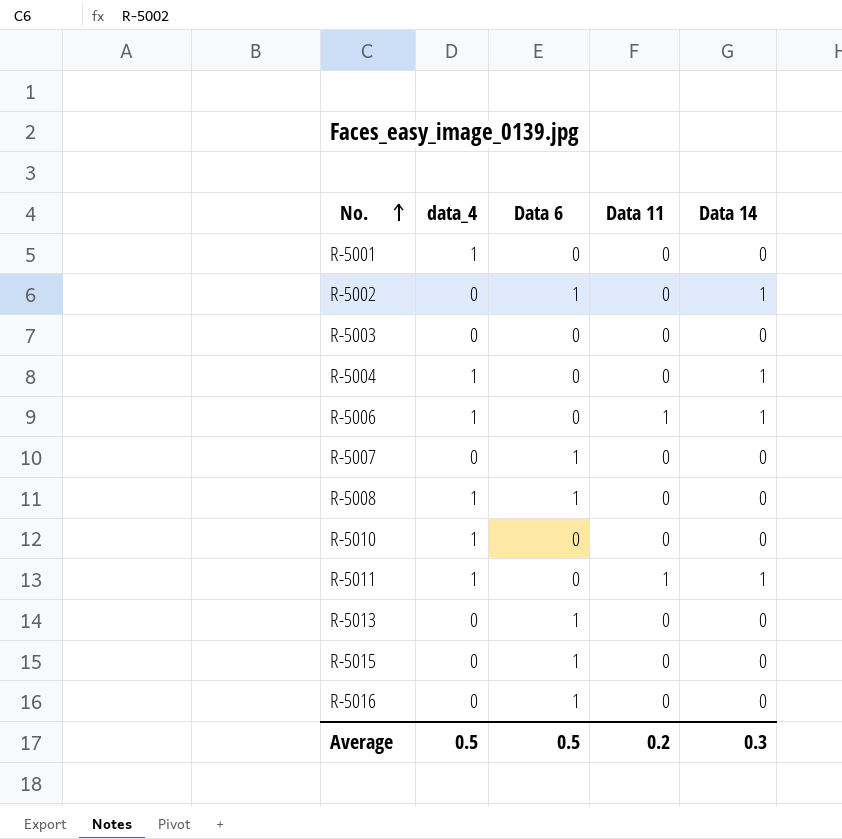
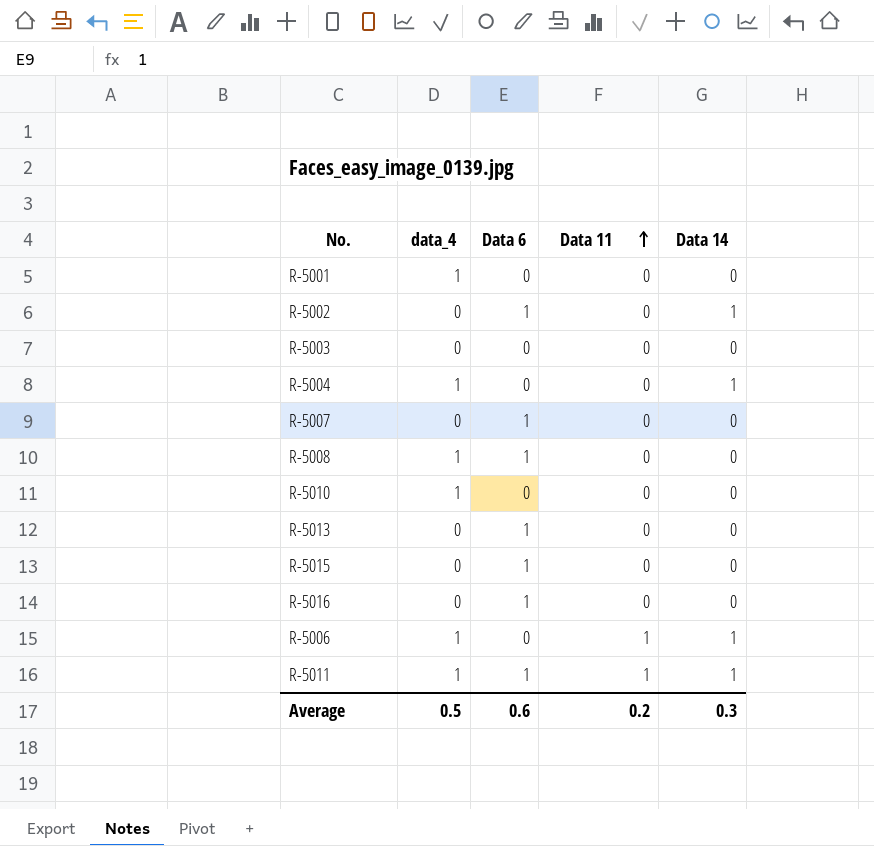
row order: No. ascending -> Data 11 ascending
R-5011 | Data 6: 0 -> 1
Average | Data 6: 0.5 -> 0.6

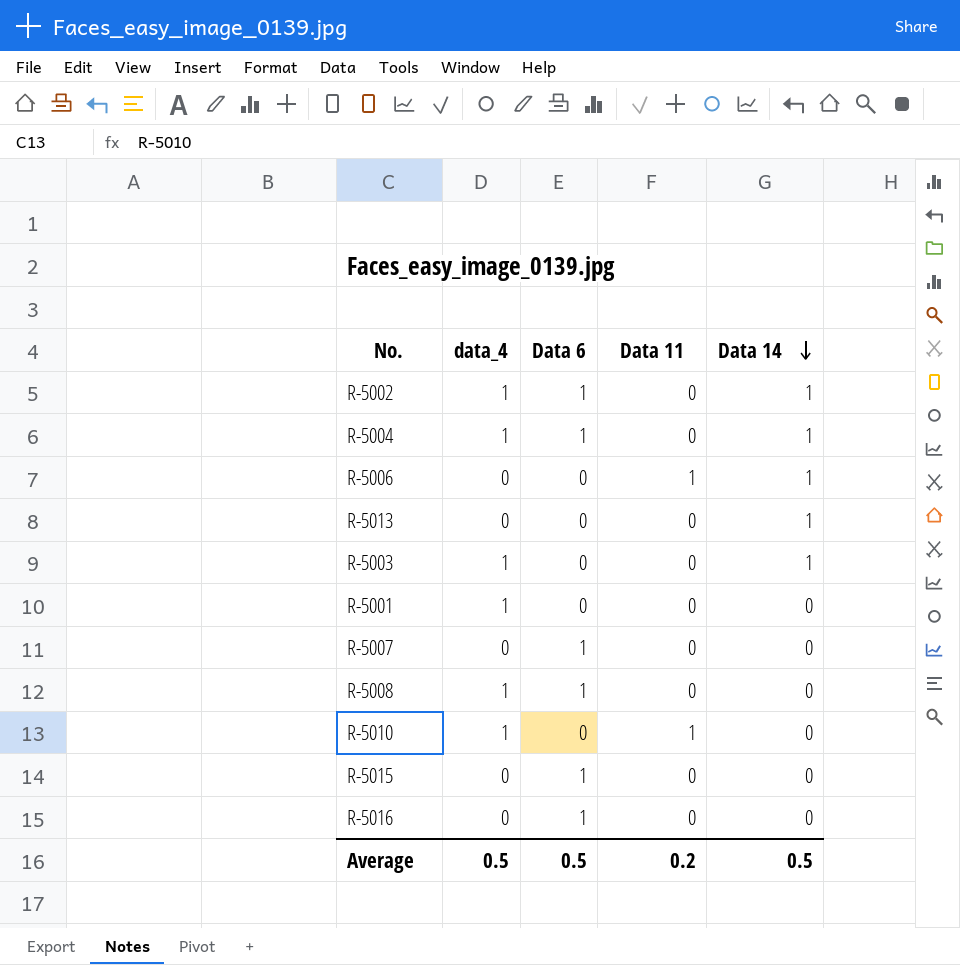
row order: Data 11 ascending -> Data 14 descending
row R-5011: 1 | 1 | 1 | 1 -> none
R-5002 | data_4: 0 -> 1
R-5004 | Data 6: 0 -> 1
R-5006 | data_4: 1 -> 0
R-5013 | Data 6: 1 -> 0
R-5013 | Data 14: 0 -> 1
R-5003 | data_4: 0 -> 1
R-5003 | Data 14: 0 -> 1
R-5010 | Data 11: 0 -> 1
Average | Data 6: 0.6 -> 0.5
Average | Data 14: 0.3 -> 0.5

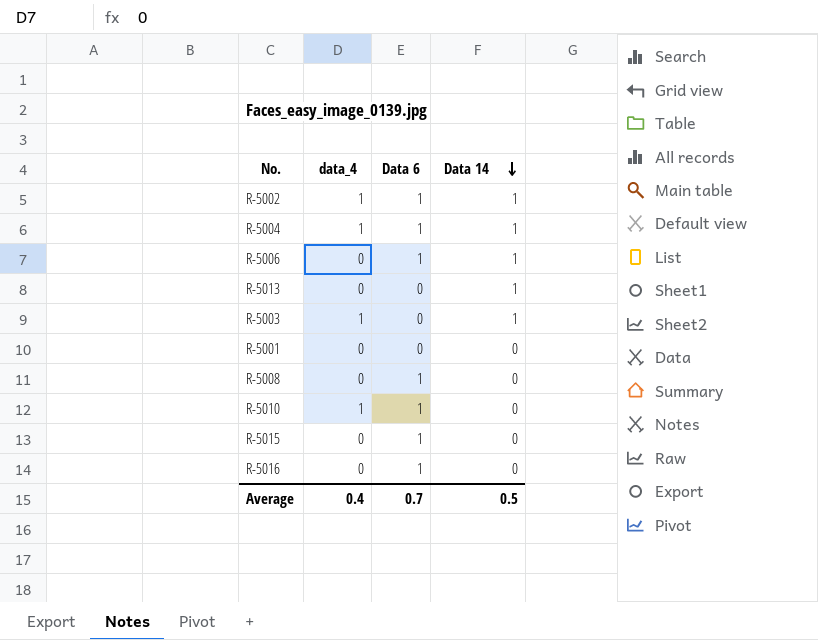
column Data 11 | position: 4 -> none
row R-5007: 0 | 1 | 0 | 0 -> none
R-5006 | Data 6: 0 -> 1
R-5001 | data_4: 1 -> 0
R-5008 | data_4: 1 -> 0
R-5010 | Data 6: 0 -> 1
Average | data_4: 0.5 -> 0.4
Average | Data 6: 0.5 -> 0.7

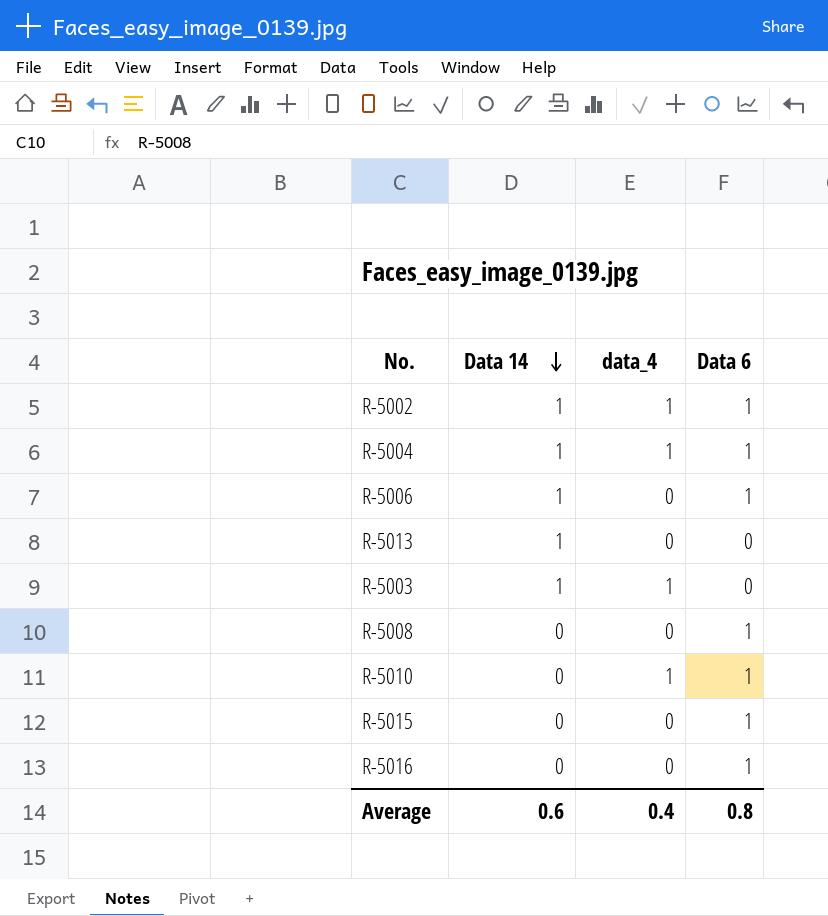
column Data 14 | position: 4 -> 2
row R-5001: 0 | 0 | 0 -> none
Average | Data 14: 0.5 -> 0.6
Average | Data 6: 0.7 -> 0.8

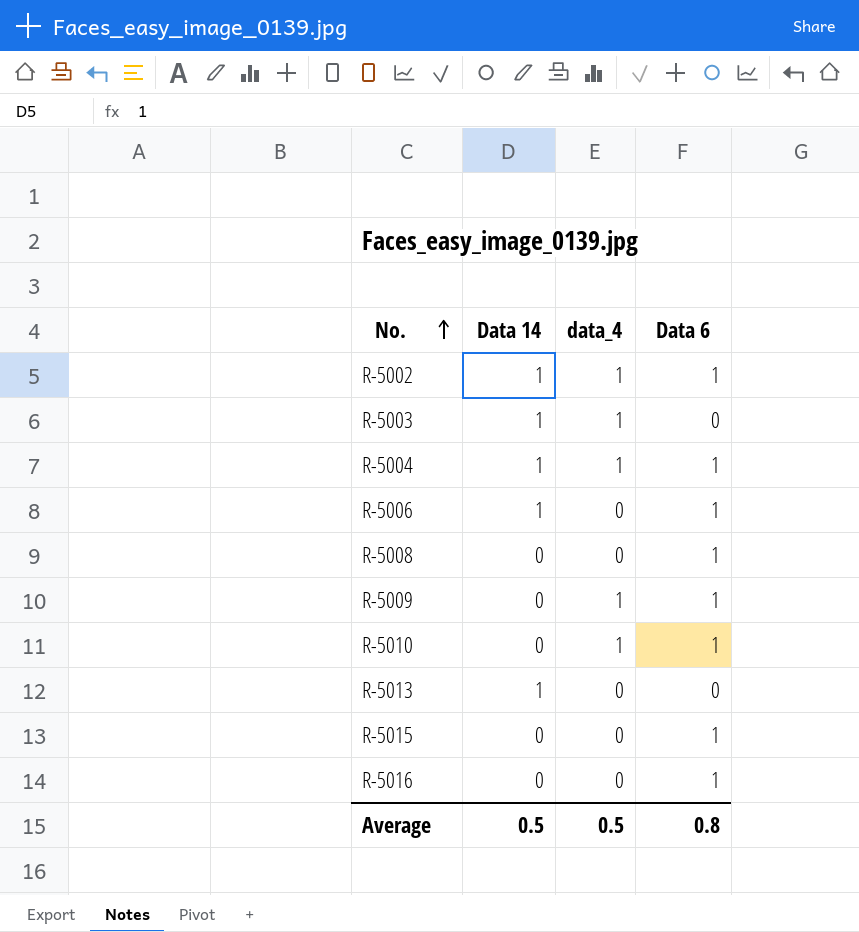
row order: Data 14 descending -> No. ascending
row R-5009: none -> 0 | 1 | 1
Average | Data 14: 0.6 -> 0.5
Average | data_4: 0.4 -> 0.5

